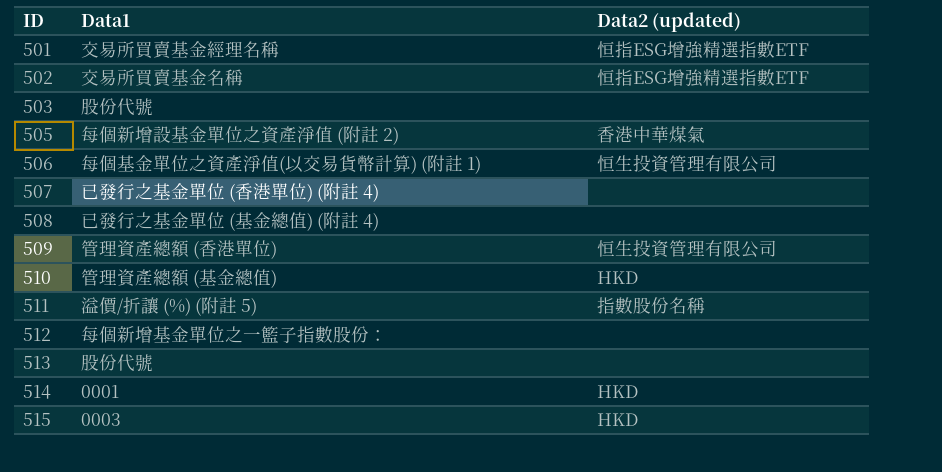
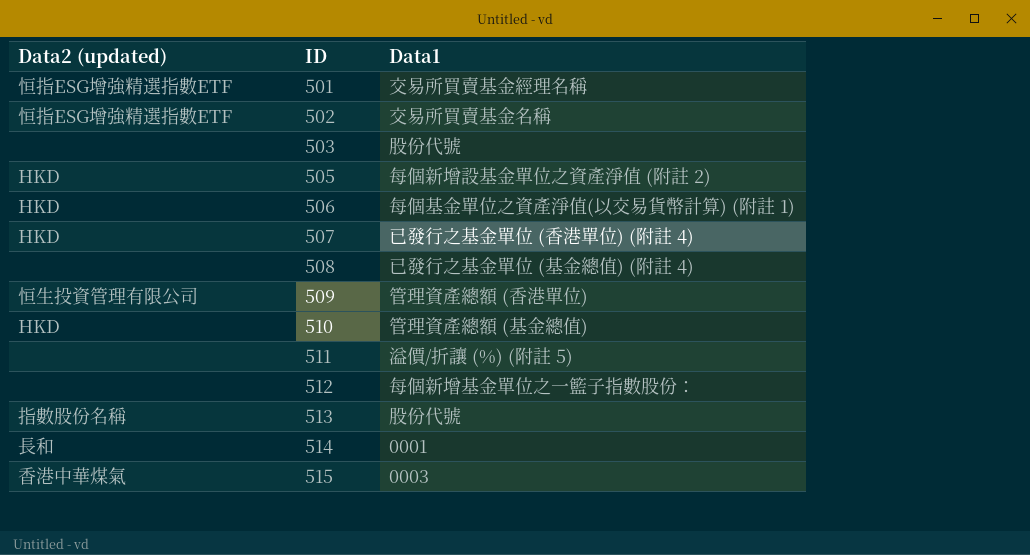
column Data2 (updated) | position: 3 -> 1
505 | Data2 (updated): 香港中華煤氣 -> HKD
506 | Data2 (updated): 恒生投資管理有限公司 -> HKD
507 | Data2 (updated): none -> HKD
511 | Data2 (updated): 指數股份名稱 -> none
513 | Data2 (updated): none -> 指數股份名稱
514 | Data2 (updated): HKD -> 長和
515 | Data2 (updated): HKD -> 香港中華煤氣

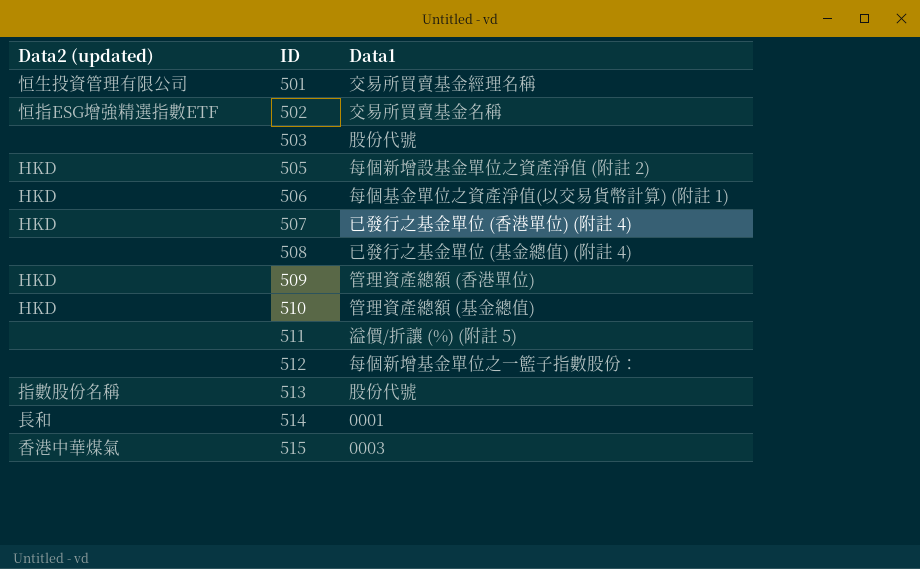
501 | Data2 (updated): 恒指ESG增強精選指數ETF -> 恒生投資管理有限公司
509 | Data2 (updated): 恒生投資管理有限公司 -> HKD

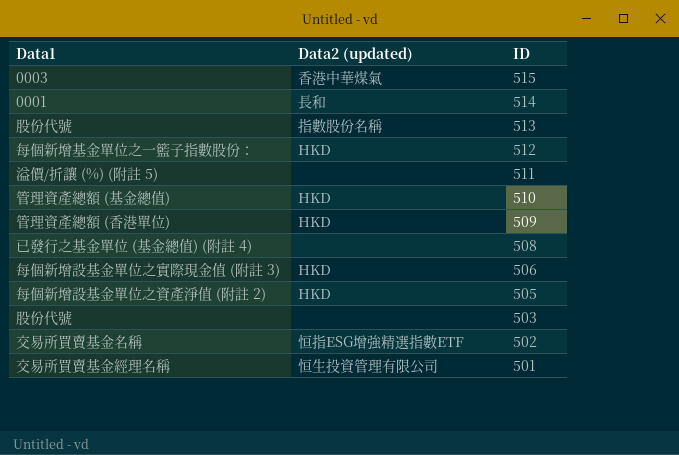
row order: ID ascending -> ID descending
column Data1 | position: 3 -> 1
row 507: HKD | 已發行之基金單位 (香港單位) (附註 4) -> none
512 | Data2 (updated): none -> HKD
506 | Data1: 每個基金單位之資產淨值(以交易貨幣計算) (附註 1) -> 每個新增設基金單位之實際現金值 (附註 3)

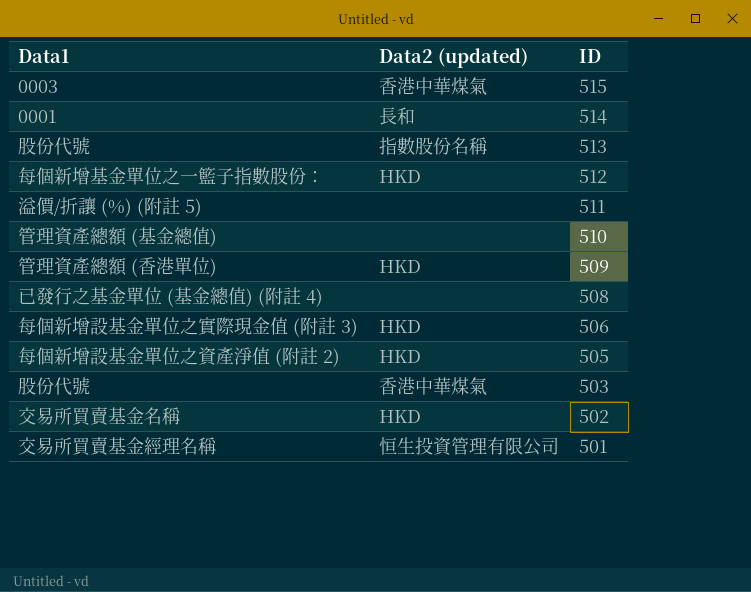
510 | Data2 (updated): HKD -> none
503 | Data2 (updated): none -> 香港中華煤氣
502 | Data2 (updated): 恒指ESG增強精選指數ETF -> HKD

